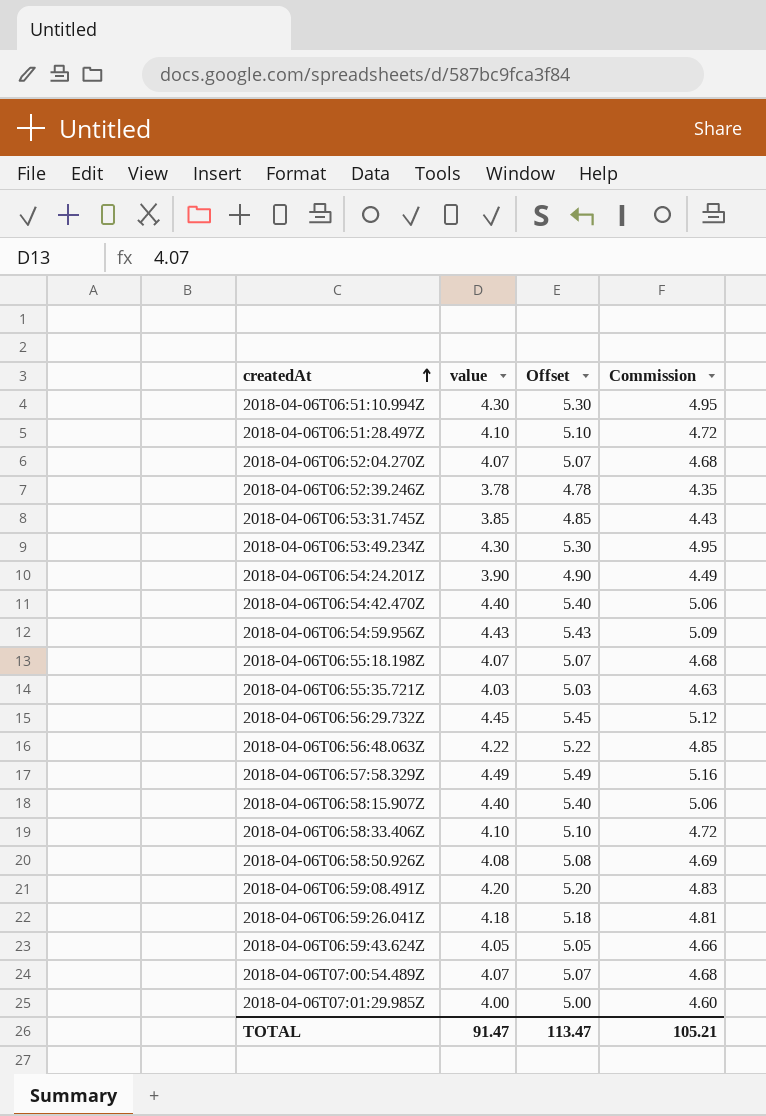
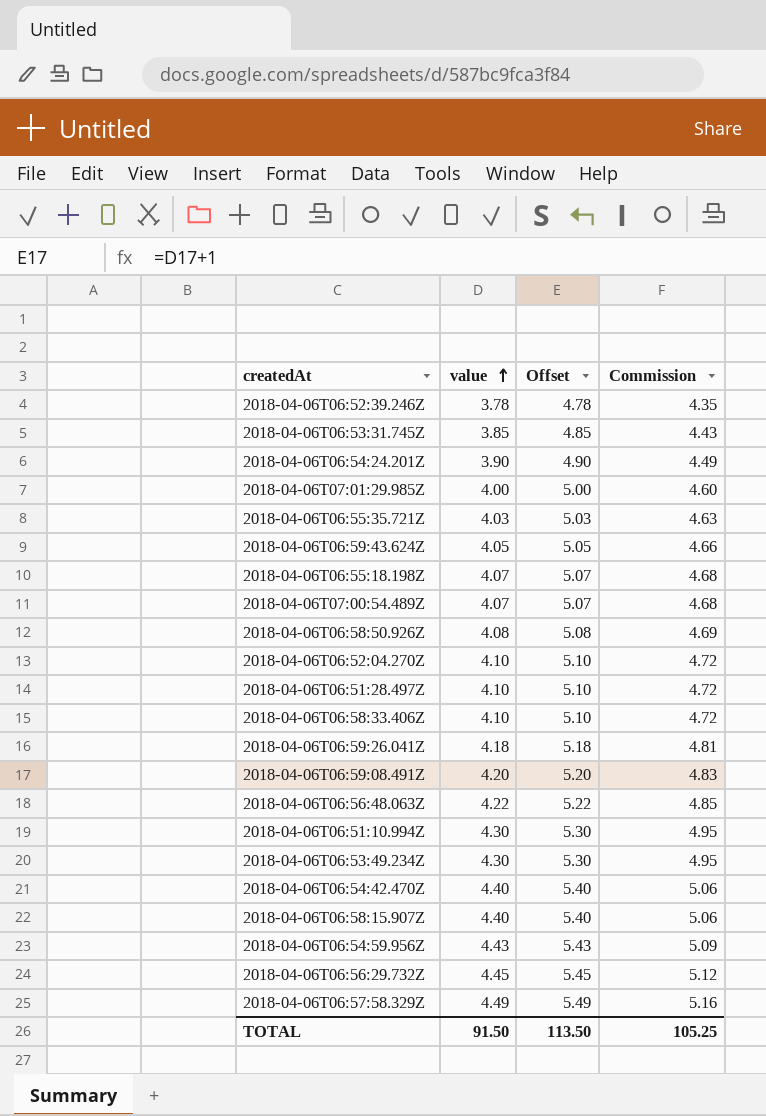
row order: createdAt ascending -> value ascending
2018-04-06T06:52:04.270Z | value: 4.07 -> 4.10
2018-04-06T06:52:04.270Z | Offset: 5.07 -> 5.10
2018-04-06T06:52:04.270Z | Commission: 4.68 -> 4.72
TOTAL | value: 91.47 -> 91.50
TOTAL | Offset: 113.47 -> 113.50
TOTAL | Commission: 105.21 -> 105.25

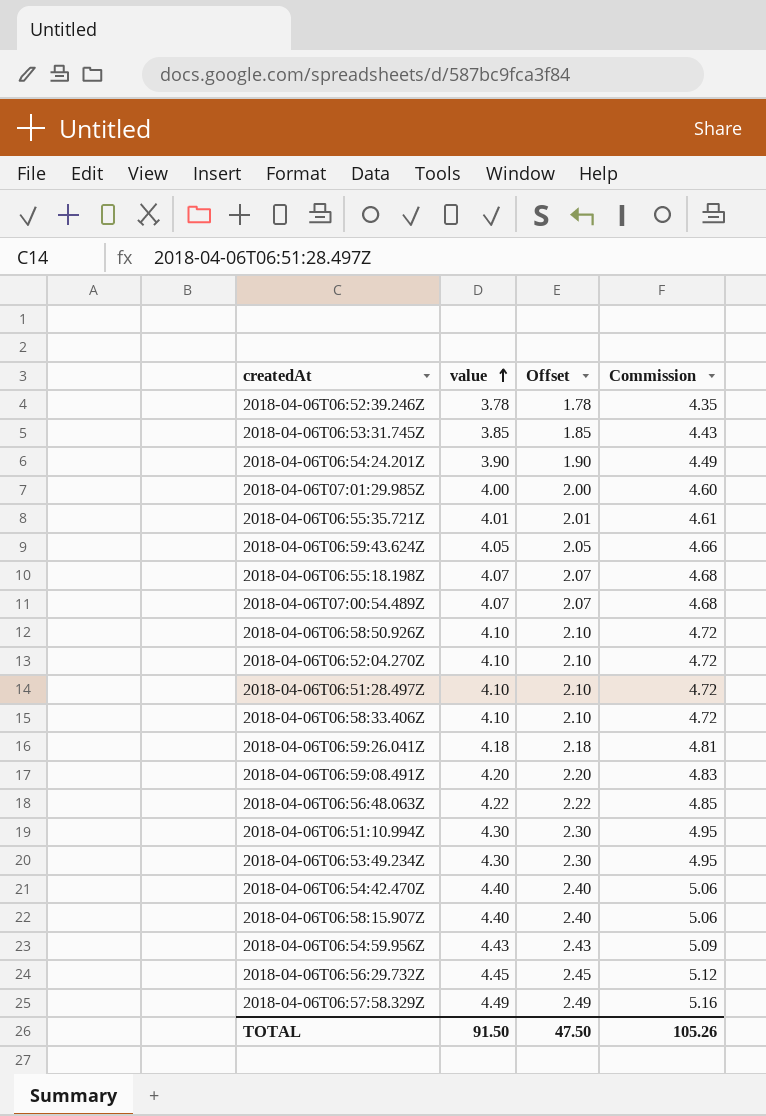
column Offset | formula: [value] + 1 -> [value] - 2
2018-04-06T06:55:35.721Z | value: 4.03 -> 4.01
2018-04-06T06:55:35.721Z | Commission: 4.63 -> 4.61
2018-04-06T06:58:50.926Z | value: 4.08 -> 4.10
2018-04-06T06:58:50.926Z | Commission: 4.69 -> 4.72
TOTAL | Offset: 113.50 -> 47.50
TOTAL | Commission: 105.25 -> 105.26

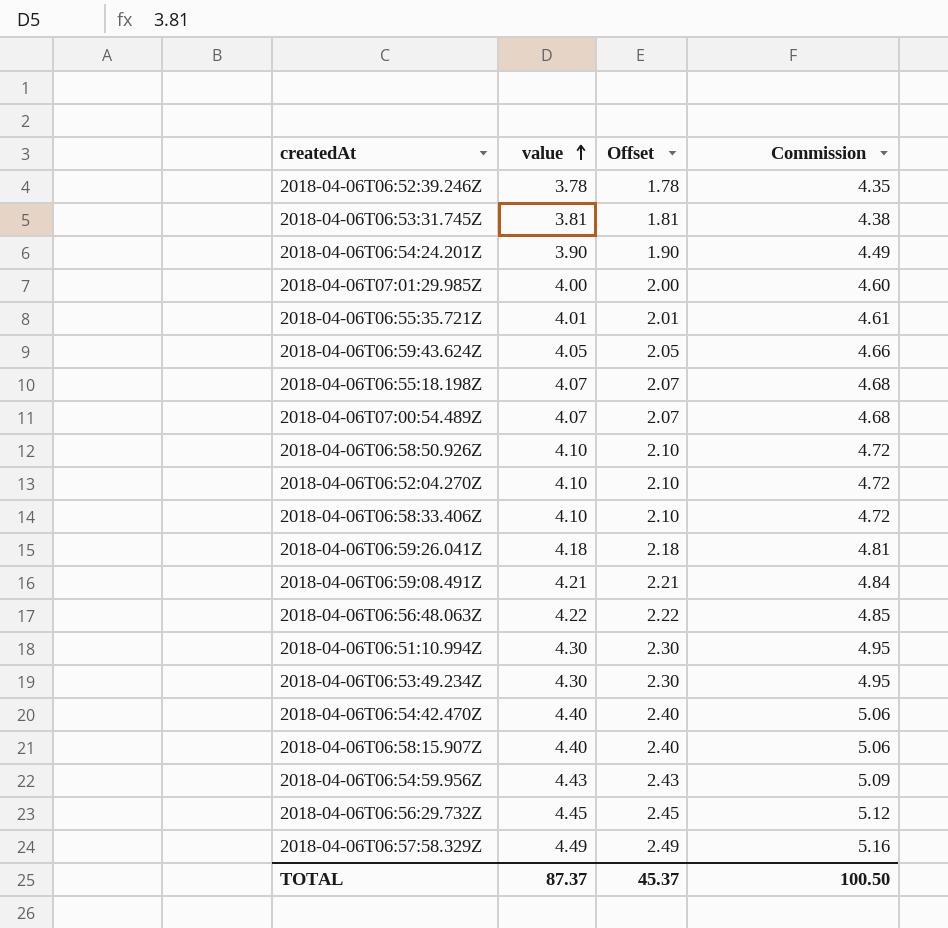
row 2018-04-06T06:51:28.497Z: 4.10 | 2.10 | 4.72 -> none
2018-04-06T06:53:31.745Z | value: 3.85 -> 3.81
2018-04-06T06:53:31.745Z | Offset: 1.85 -> 1.81
2018-04-06T06:53:31.745Z | Commission: 4.43 -> 4.38
2018-04-06T06:59:08.491Z | value: 4.20 -> 4.21
2018-04-06T06:59:08.491Z | Offset: 2.20 -> 2.21
2018-04-06T06:59:08.491Z | Commission: 4.83 -> 4.84
TOTAL | value: 91.50 -> 87.37
TOTAL | Offset: 47.50 -> 45.37
TOTAL | Commission: 105.26 -> 100.50

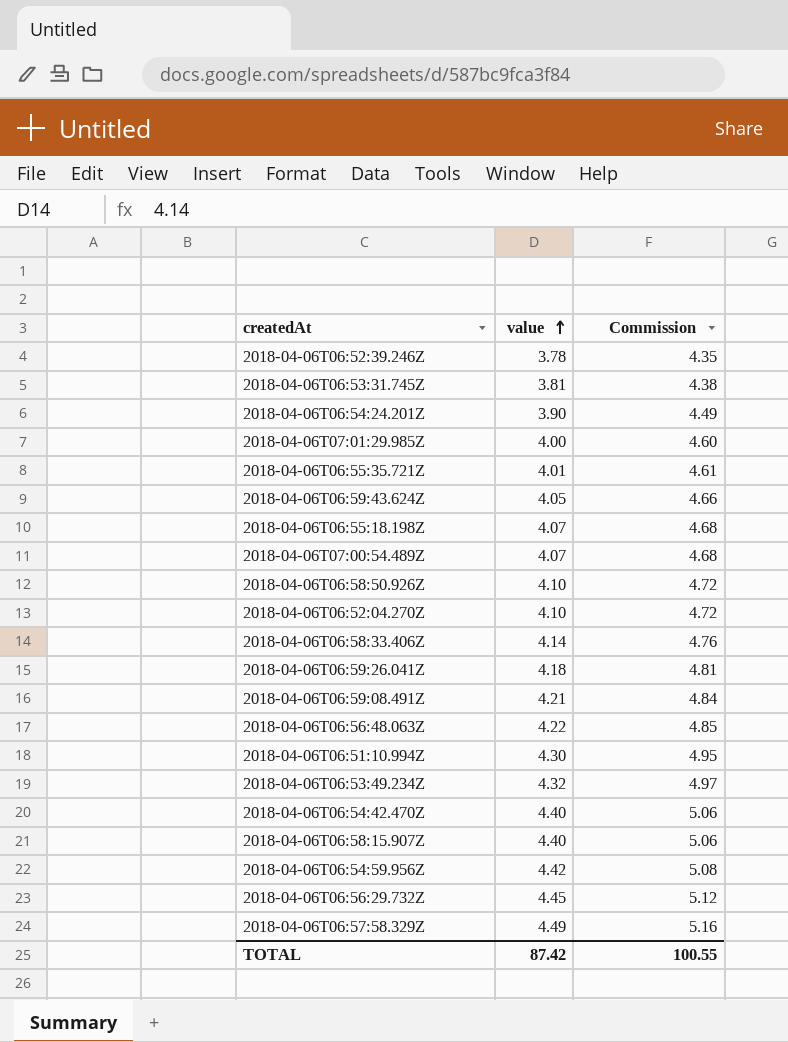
column Offset | formula: [value] - 2 -> none
2018-04-06T06:58:33.406Z | value: 4.10 -> 4.14
2018-04-06T06:58:33.406Z | Commission: 4.72 -> 4.76
2018-04-06T06:53:49.234Z | value: 4.30 -> 4.32
2018-04-06T06:53:49.234Z | Commission: 4.95 -> 4.97
2018-04-06T06:54:59.956Z | value: 4.43 -> 4.42
2018-04-06T06:54:59.956Z | Commission: 5.09 -> 5.08
TOTAL | value: 87.37 -> 87.42
TOTAL | Commission: 100.50 -> 100.55

